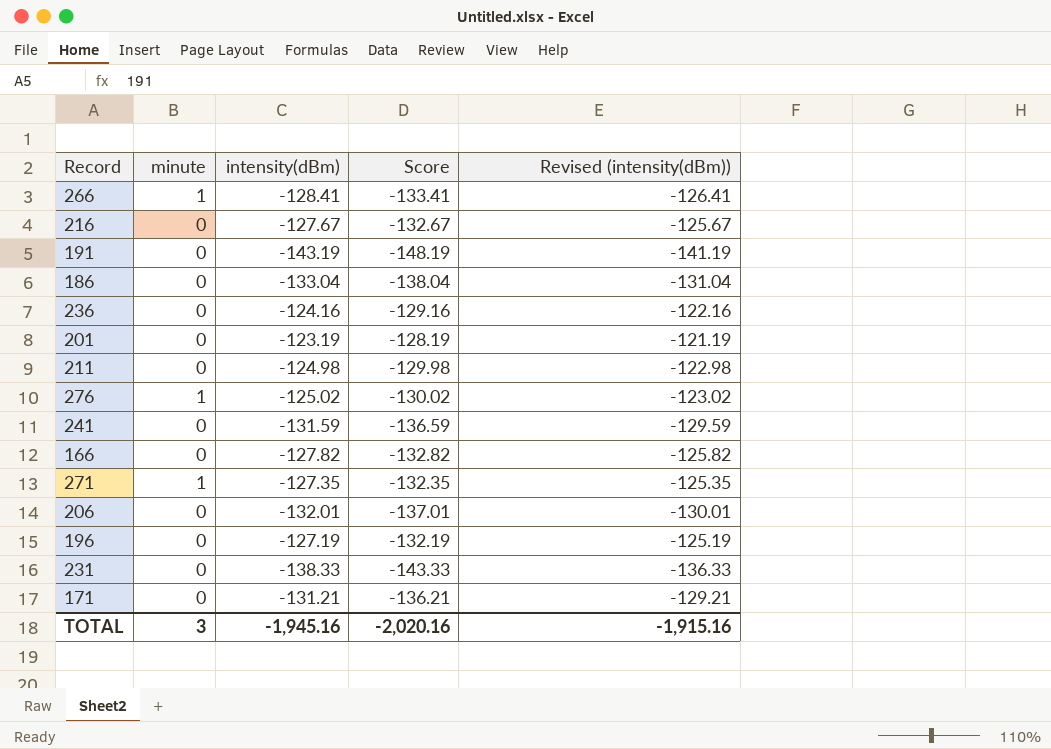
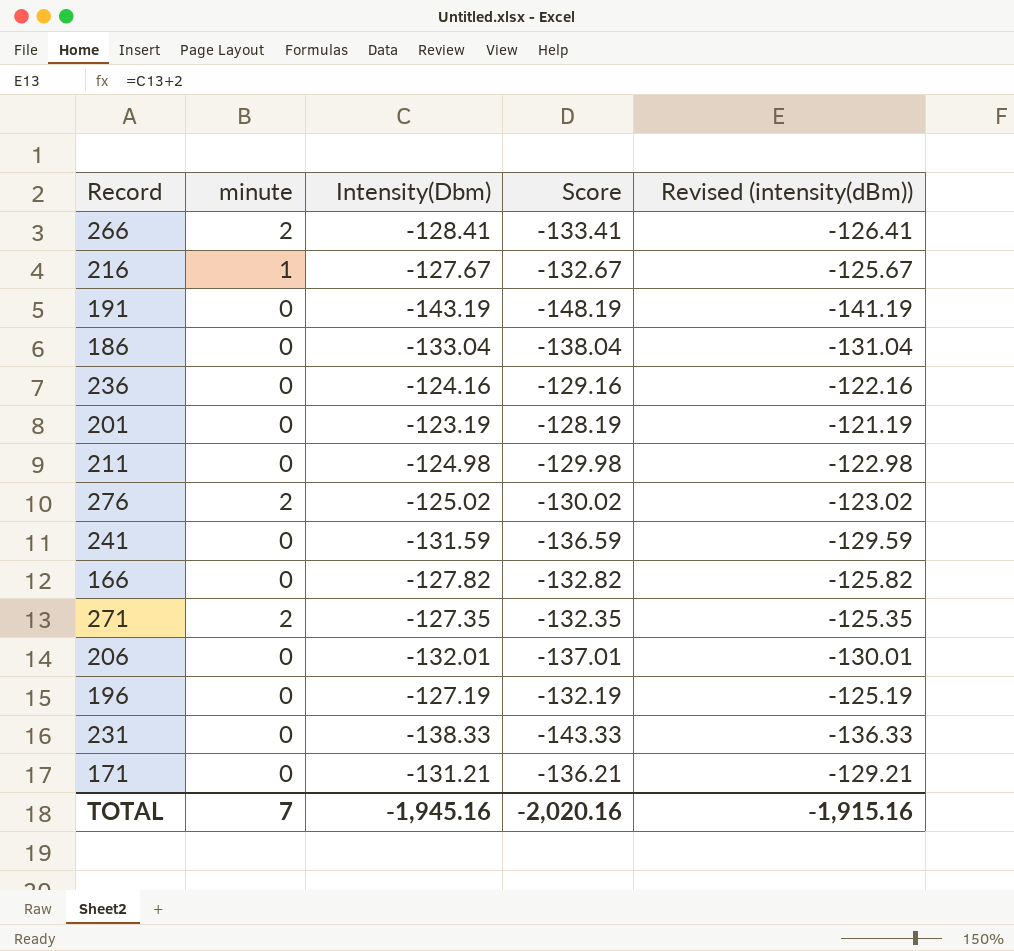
column name: intensity(dBm) -> Intensity(Dbm)
266 | minute: 1 -> 2
216 | minute: 0 -> 1
276 | minute: 1 -> 2
271 | minute: 1 -> 2
TOTAL | minute: 3 -> 7

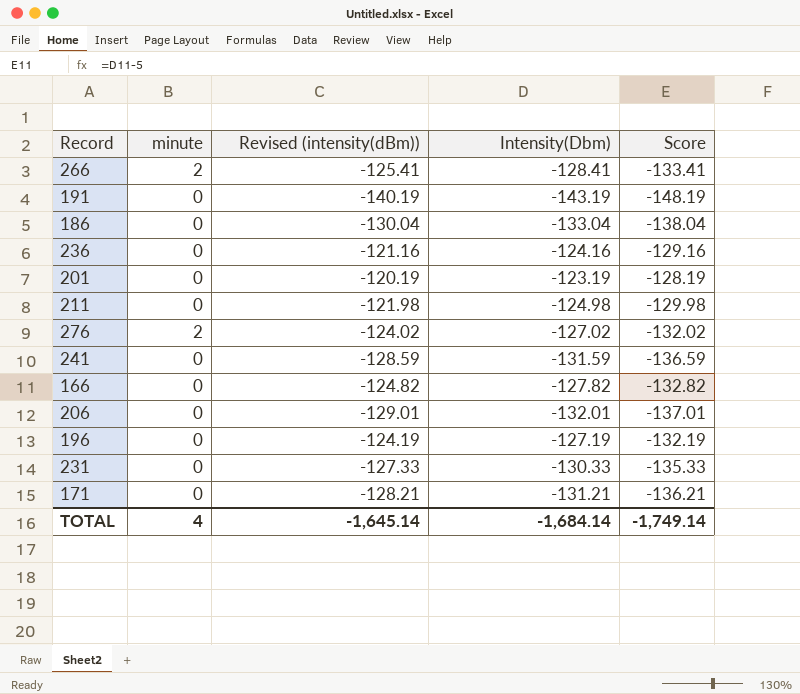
column Revised (intensity(dBm)) | formula: [Intensity(Dbm)] + 2 -> [Intensity(Dbm)] + 3
column Revised (intensity(dBm)) | position: 5 -> 3
row 216: 1 | -127.67 | -132.67 | -125.67 -> none
row 271: 2 | -127.35 | -132.35 | -125.35 -> none
276 | Intensity(Dbm): -125.02 -> -127.02
276 | Score: -130.02 -> -132.02
231 | Intensity(Dbm): -138.33 -> -130.33
231 | Score: -143.33 -> -135.33
TOTAL | minute: 7 -> 4
TOTAL | Revised (intensity(dBm)): -1,915.16 -> -1,645.14
TOTAL | Intensity(Dbm): -1,945.16 -> -1,684.14
TOTAL | Score: -2,020.16 -> -1,749.14

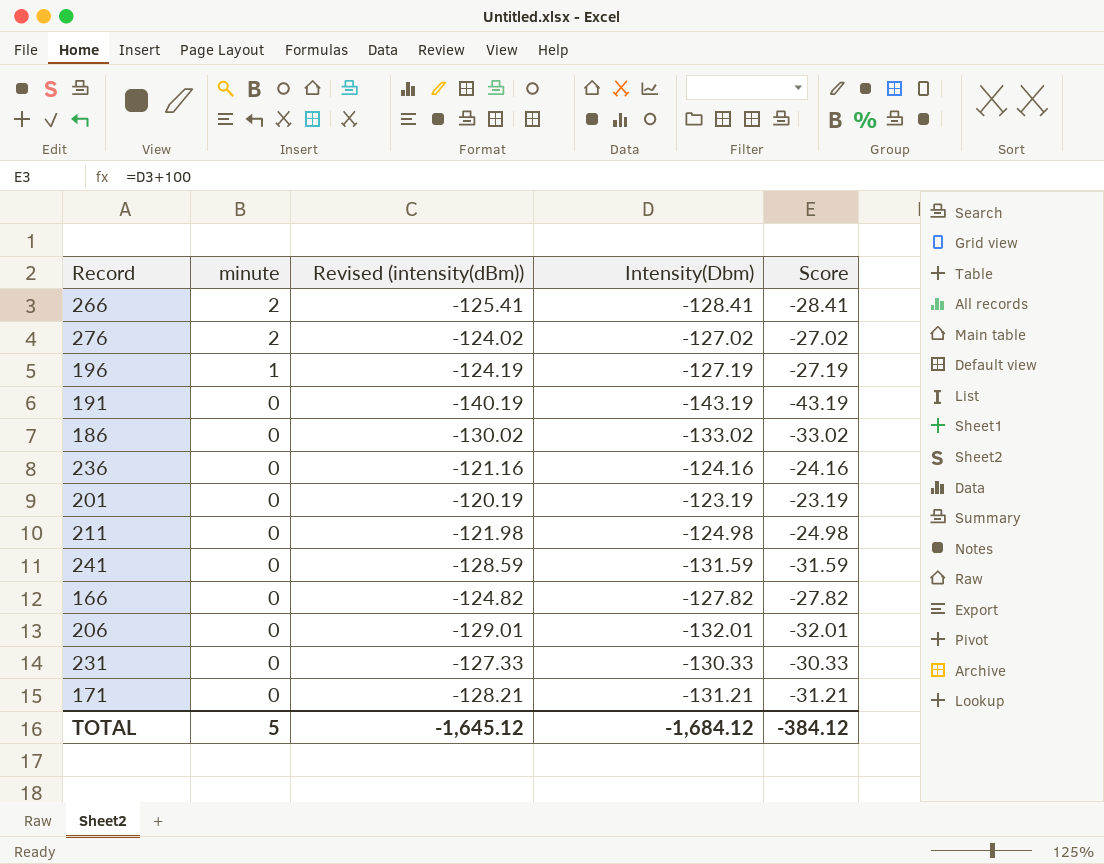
row order: none -> minute descending
column Score | formula: [Intensity(Dbm)] - 5 -> [Intensity(Dbm)] + 100
196 | minute: 0 -> 1
186 | Revised (intensity(dBm)): -130.04 -> -130.02
186 | Intensity(Dbm): -133.04 -> -133.02
TOTAL | minute: 4 -> 5
TOTAL | Revised (intensity(dBm)): -1,645.14 -> -1,645.12
TOTAL | Intensity(Dbm): -1,684.14 -> -1,684.12
TOTAL | Score: -1,749.14 -> -384.12

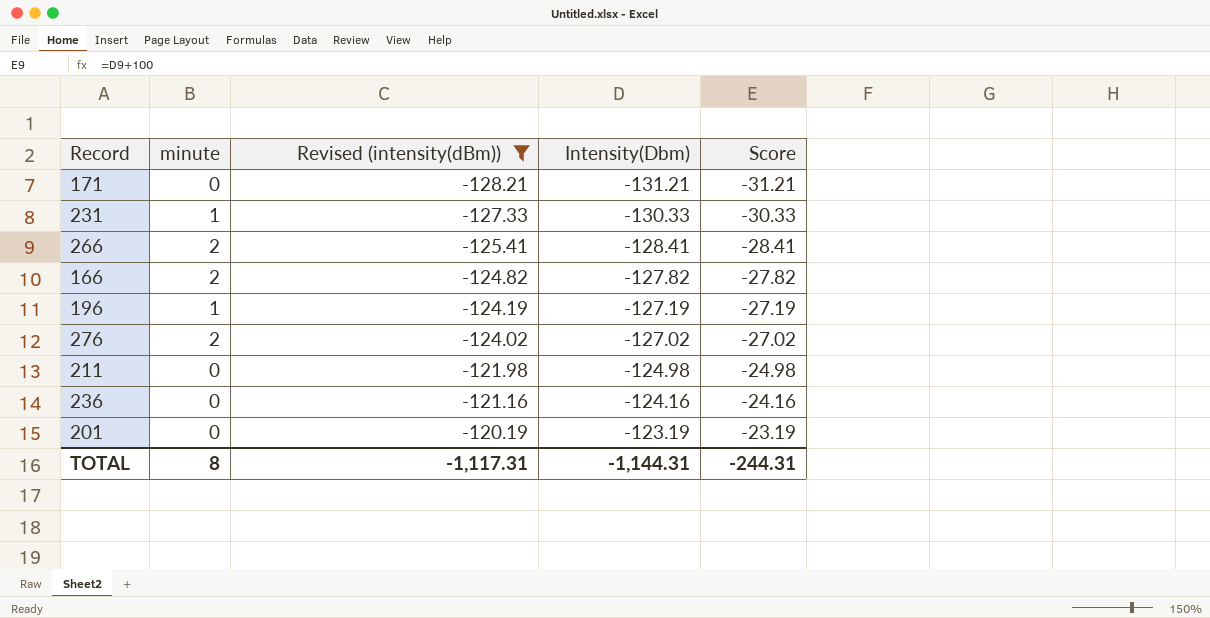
filter: none -> Revised (intensity(dBm)) >= -128.21
row order: minute descending -> Revised (intensity(dBm)) ascending
231 | minute: 0 -> 1
166 | minute: 0 -> 2
TOTAL | minute: 5 -> 8
TOTAL | Revised (intensity(dBm)): -1,645.12 -> -1,117.31
TOTAL | Intensity(Dbm): -1,684.12 -> -1,144.31
TOTAL | Score: -384.12 -> -244.31

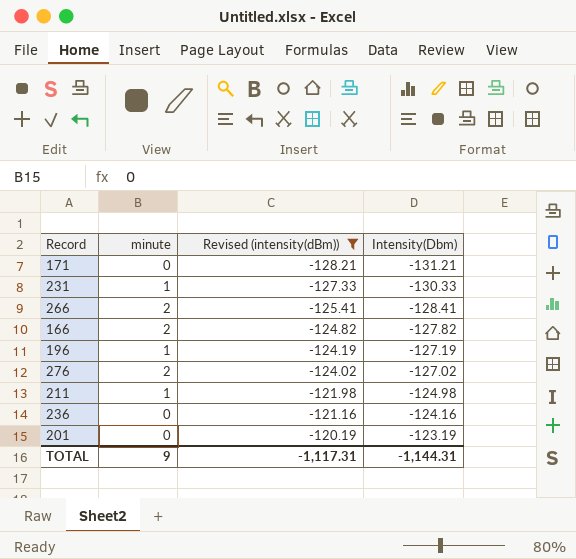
column Score | formula: [Intensity(Dbm)] + 100 -> none
211 | minute: 0 -> 1
TOTAL | minute: 8 -> 9

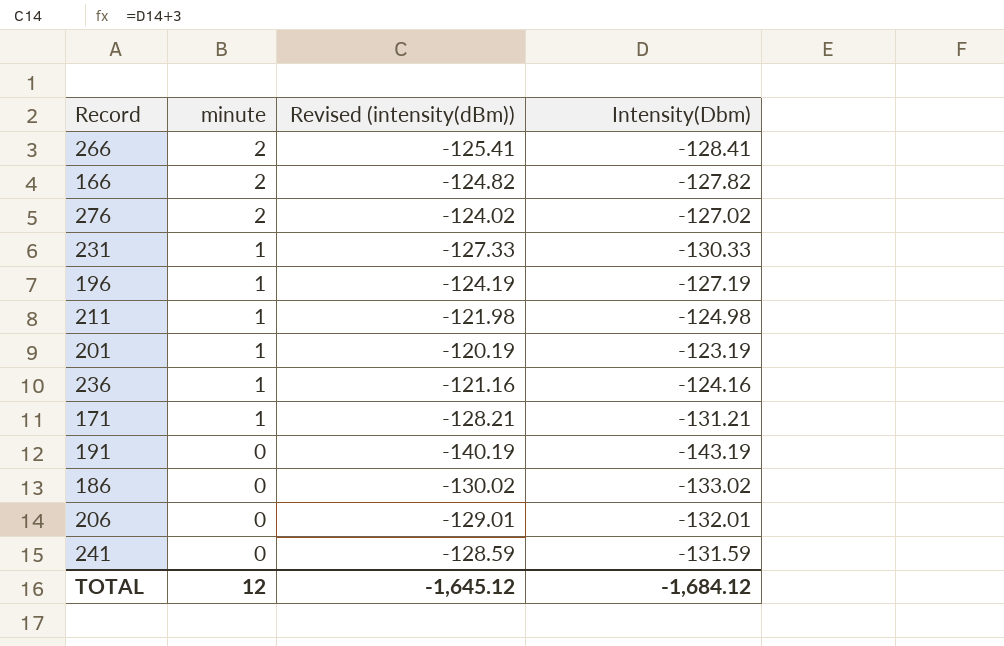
filter: Revised (intensity(dBm)) >= -128.21 -> none
row order: Revised (intensity(dBm)) ascending -> minute descending
201 | minute: 0 -> 1
236 | minute: 0 -> 1
171 | minute: 0 -> 1
TOTAL | minute: 9 -> 12
TOTAL | Revised (intensity(dBm)): -1,117.31 -> -1,645.12
TOTAL | Intensity(Dbm): -1,144.31 -> -1,684.12

